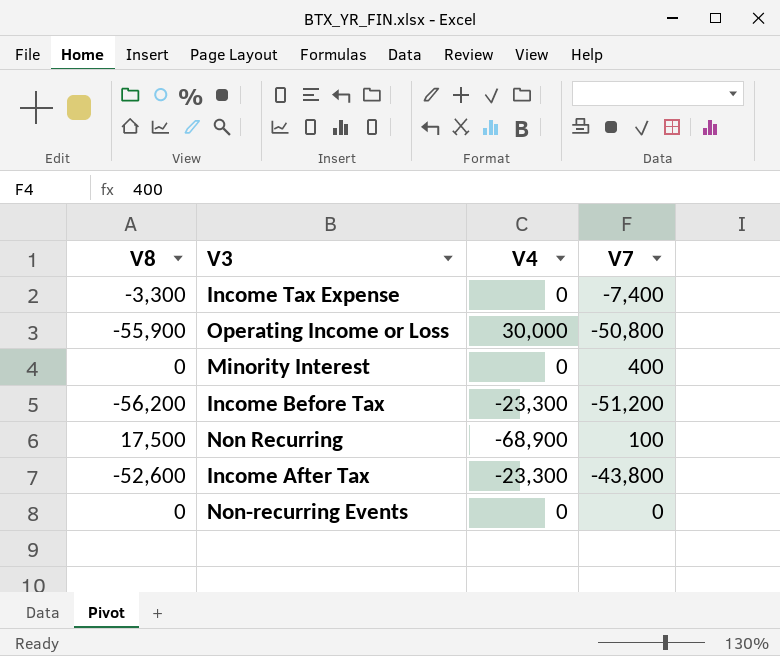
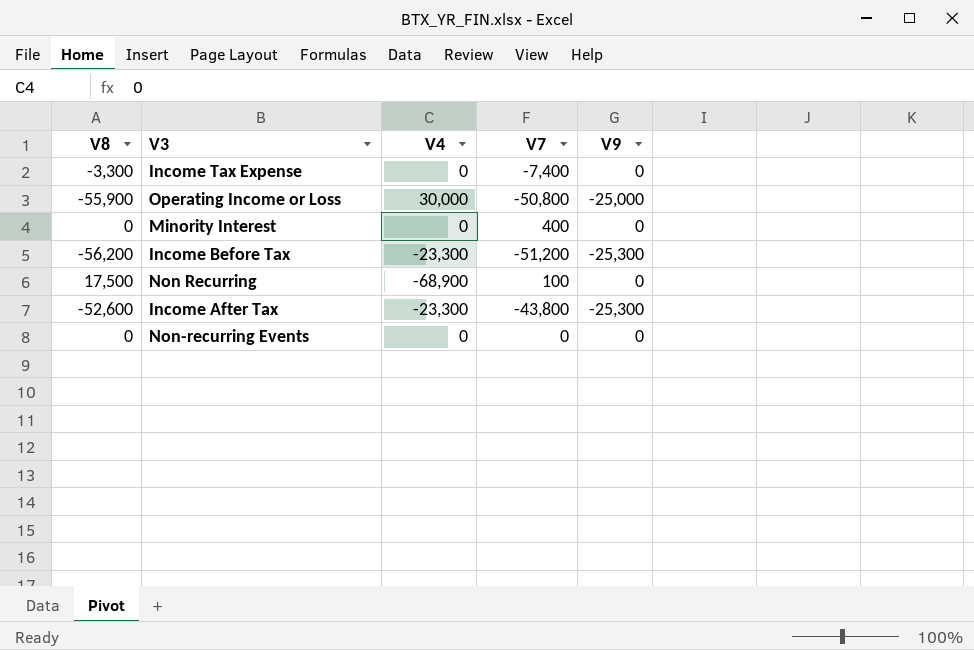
column V9 | position: none -> 5

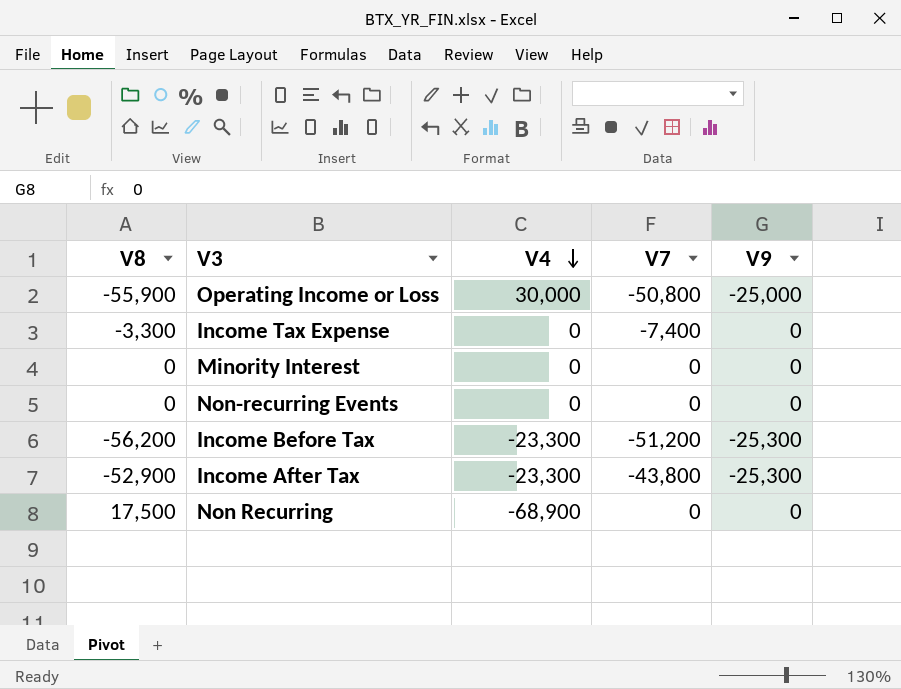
row order: none -> V4 descending
Minority Interest | V7: 400 -> 0
Income After Tax | V8: -52,600 -> -52,900
Non Recurring | V7: 100 -> 0

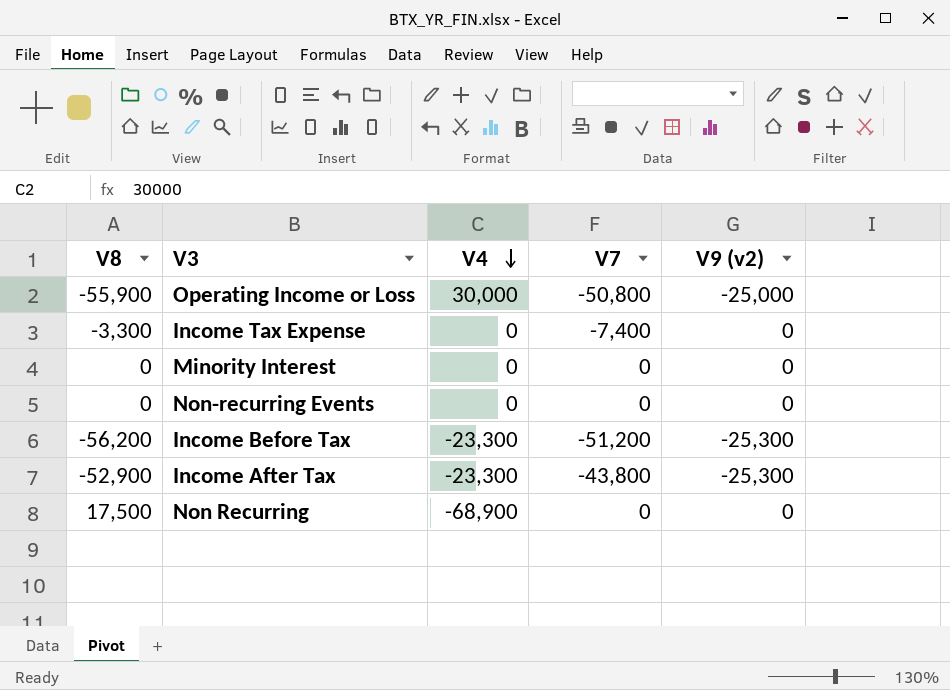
column name: V9 -> V9 (v2)

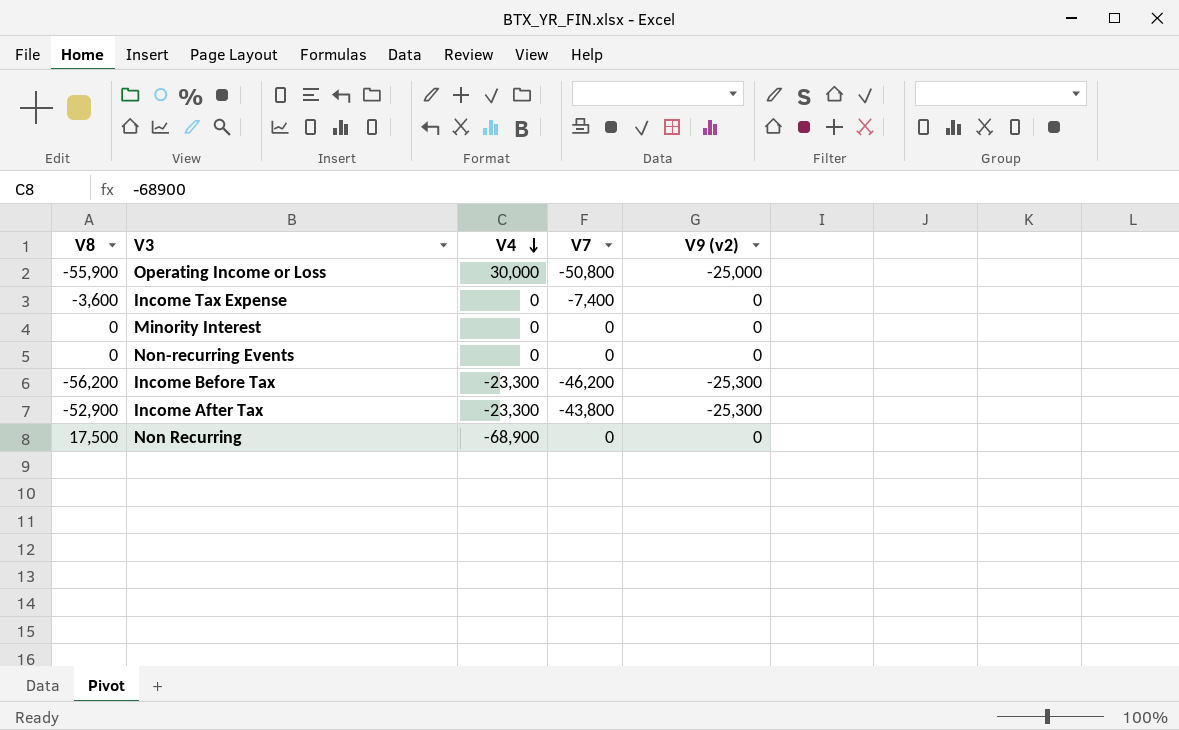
Income Tax Expense | V8: -3,300 -> -3,600
Income Before Tax | V7: -51,200 -> -46,200

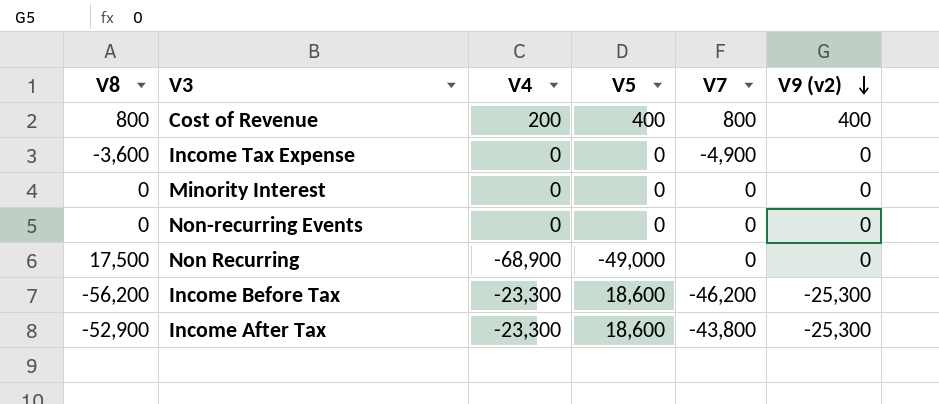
row order: V4 descending -> V9 (v2) descending
column V5 | position: none -> 4
row Operating Income or Loss: -55,900 | 30,000 | -50,800 | -25,000 -> none
row Cost of Revenue: none -> 800 | 200 | 400 | 800 | 400
Income Tax Expense | V7: -7,400 -> -4,900

